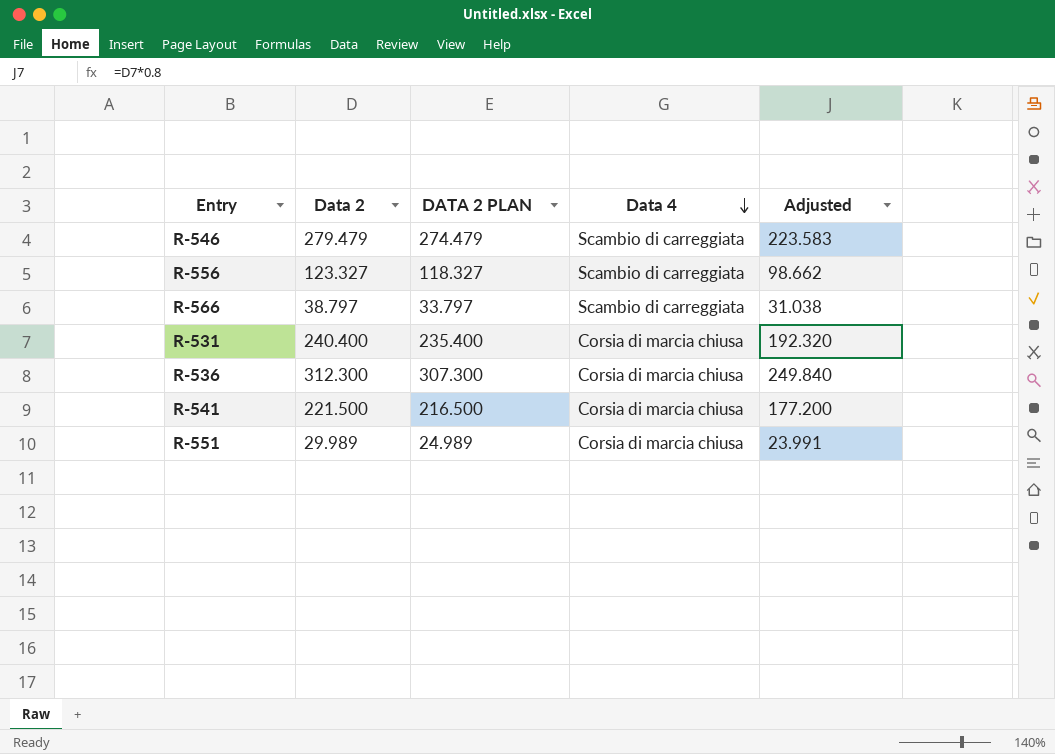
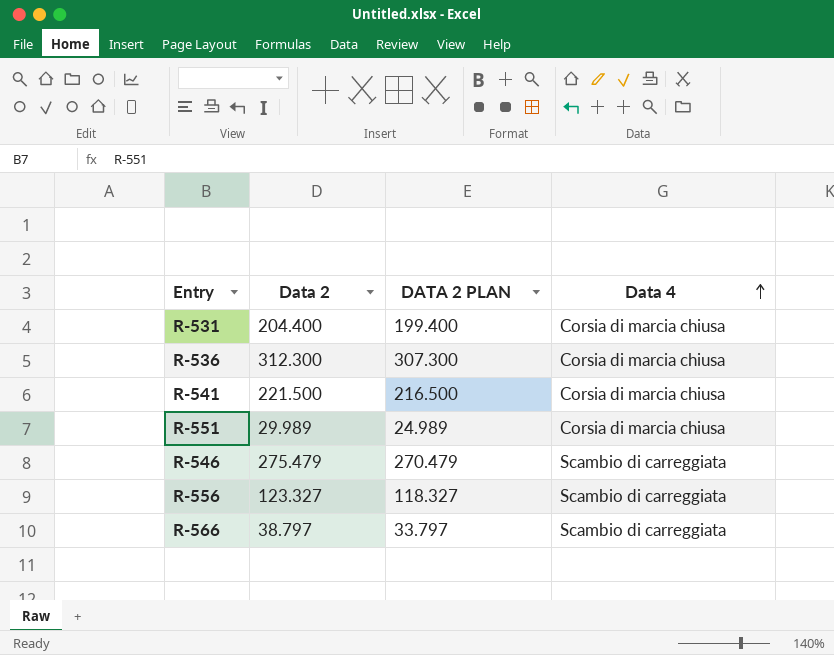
row order: Data 4 descending -> Data 4 ascending
column Adjusted | formula: [Data 2] * 0.8 -> none
R-531 | Data 2: 240.400 -> 204.400
R-531 | DATA 2 PLAN: 235.400 -> 199.400
R-546 | Data 2: 279.479 -> 275.479
R-546 | DATA 2 PLAN: 274.479 -> 270.479

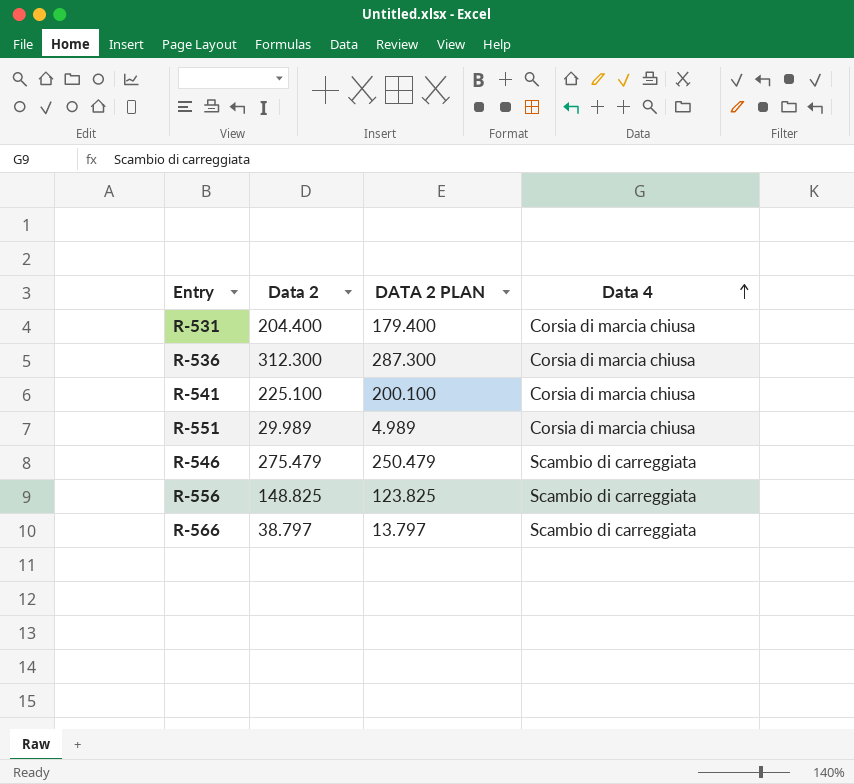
column DATA 2 PLAN | formula: [Data 2] - 5 -> [Data 2] - 25
R-541 | Data 2: 221.500 -> 225.100
R-556 | Data 2: 123.327 -> 148.825

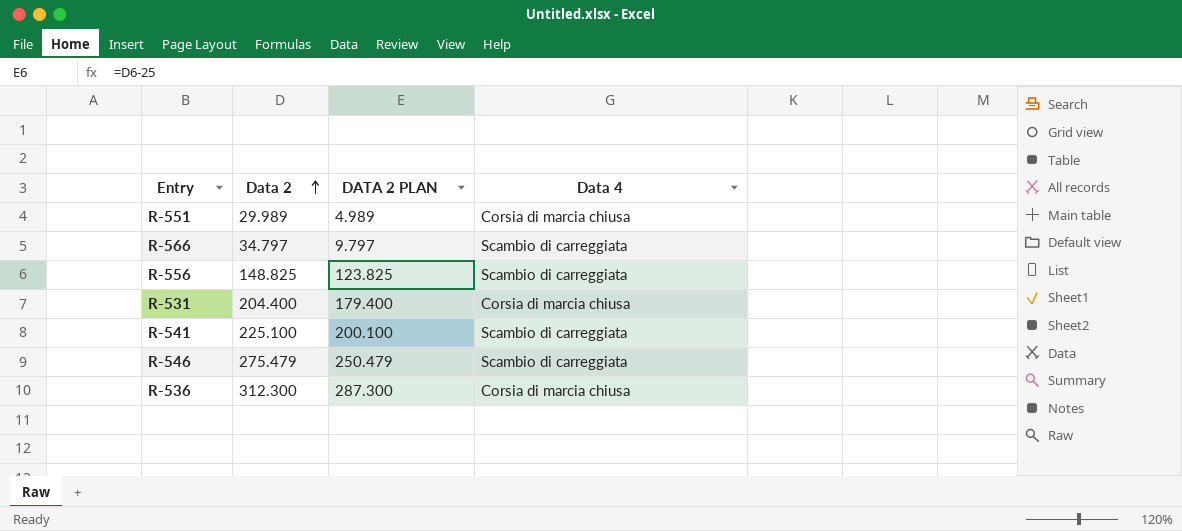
row order: Data 4 ascending -> Data 2 ascending
R-566 | Data 2: 38.797 -> 34.797
R-566 | DATA 2 PLAN: 13.797 -> 9.797
R-541 | Data 4: Corsia di marcia chiusa -> Scambio di carreggiata

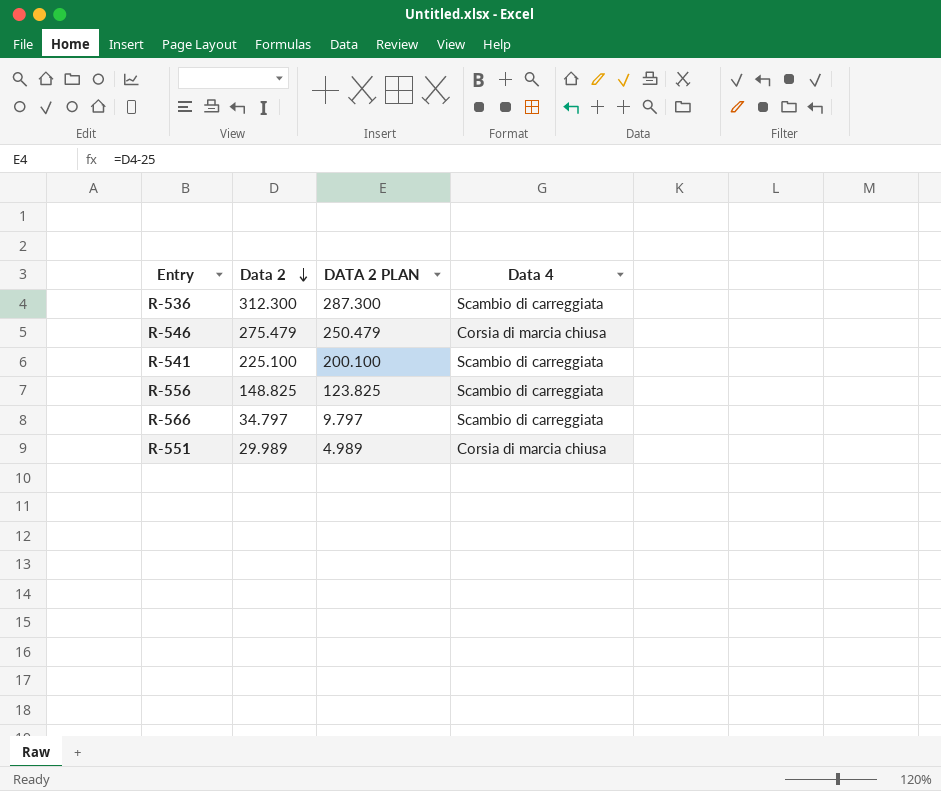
row order: Data 2 ascending -> Data 2 descending
row R-531: 204.400 | 179.400 | Corsia di marcia chiusa -> none
R-536 | Data 4: Corsia di marcia chiusa -> Scambio di carreggiata
R-546 | Data 4: Scambio di carreggiata -> Corsia di marcia chiusa

